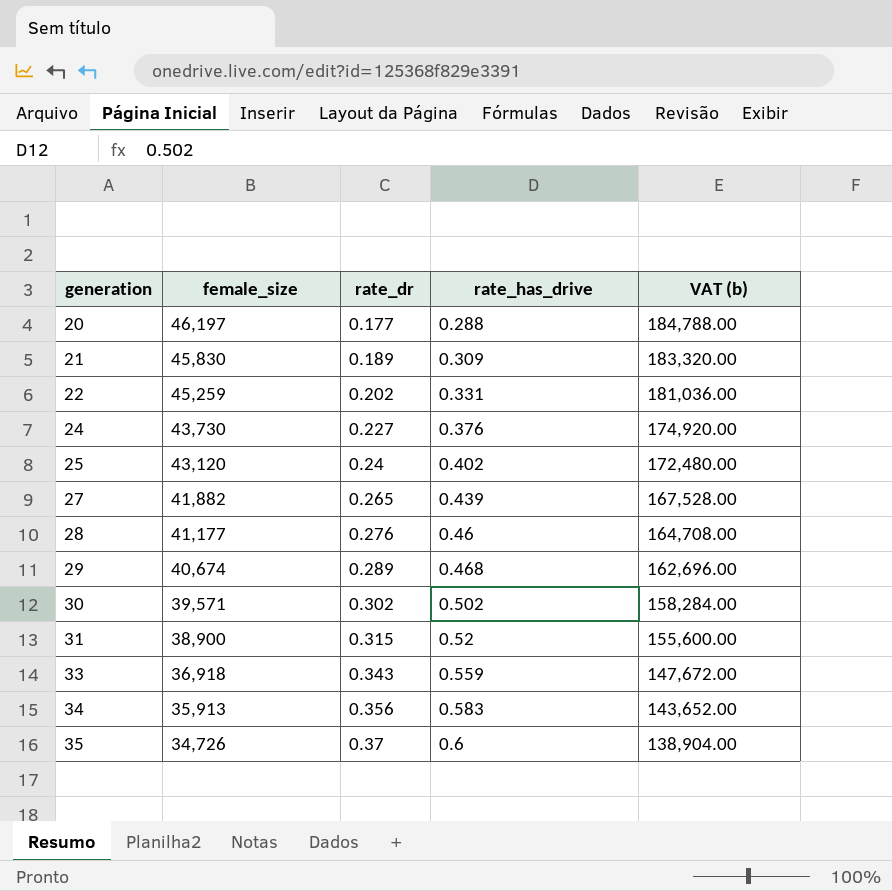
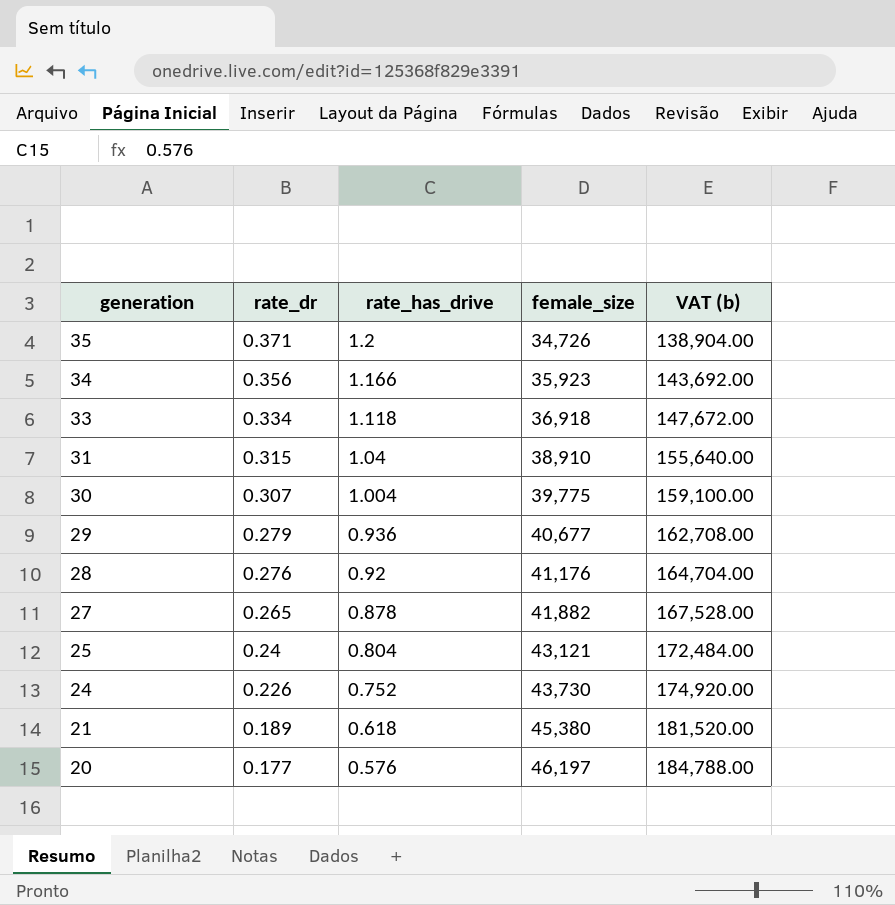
row order: generation ascending -> generation descending
column female_size | position: 2 -> 4
row 22: 45,259 | 0.202 | 0.331 | 181,036.00 -> none
35 | rate_dr: 0.37 -> 0.371
35 | rate_has_drive: 0.6 -> 1.2
34 | rate_has_drive: 0.583 -> 1.166
34 | female_size: 35,913 -> 35,923
34 | VAT (b): 143,652.00 -> 143,692.00
33 | rate_dr: 0.343 -> 0.334
33 | rate_has_drive: 0.559 -> 1.118
31 | rate_has_drive: 0.52 -> 1.04
31 | female_size: 38,900 -> 38,910
31 | VAT (b): 155,600.00 -> 155,640.00
30 | rate_dr: 0.302 -> 0.307
30 | rate_has_drive: 0.502 -> 1.004
30 | female_size: 39,571 -> 39,775
30 | VAT (b): 158,284.00 -> 159,100.00
29 | rate_dr: 0.289 -> 0.279
29 | rate_has_drive: 0.468 -> 0.936
29 | female_size: 40,674 -> 40,677
29 | VAT (b): 162,696.00 -> 162,708.00
28 | rate_has_drive: 0.46 -> 0.92
28 | female_size: 41,177 -> 41,176
28 | VAT (b): 164,708.00 -> 164,704.00
27 | rate_has_drive: 0.439 -> 0.878
25 | rate_has_drive: 0.402 -> 0.804
25 | female_size: 43,120 -> 43,121
25 | VAT (b): 172,480.00 -> 172,484.00
24 | rate_dr: 0.227 -> 0.226
24 | rate_has_drive: 0.376 -> 0.752
21 | rate_has_drive: 0.309 -> 0.618
21 | female_size: 45,830 -> 45,380
21 | VAT (b): 183,320.00 -> 181,520.00
20 | rate_has_drive: 0.288 -> 0.576

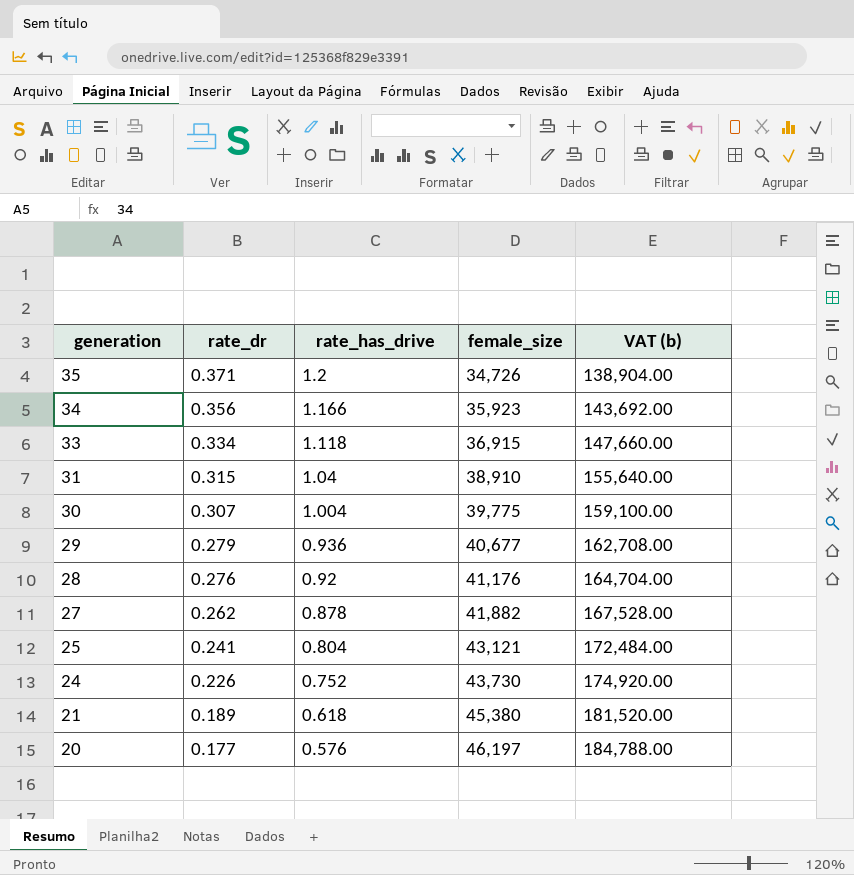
33 | female_size: 36,918 -> 36,915
33 | VAT (b): 147,672.00 -> 147,660.00
27 | rate_dr: 0.265 -> 0.262
25 | rate_dr: 0.24 -> 0.241

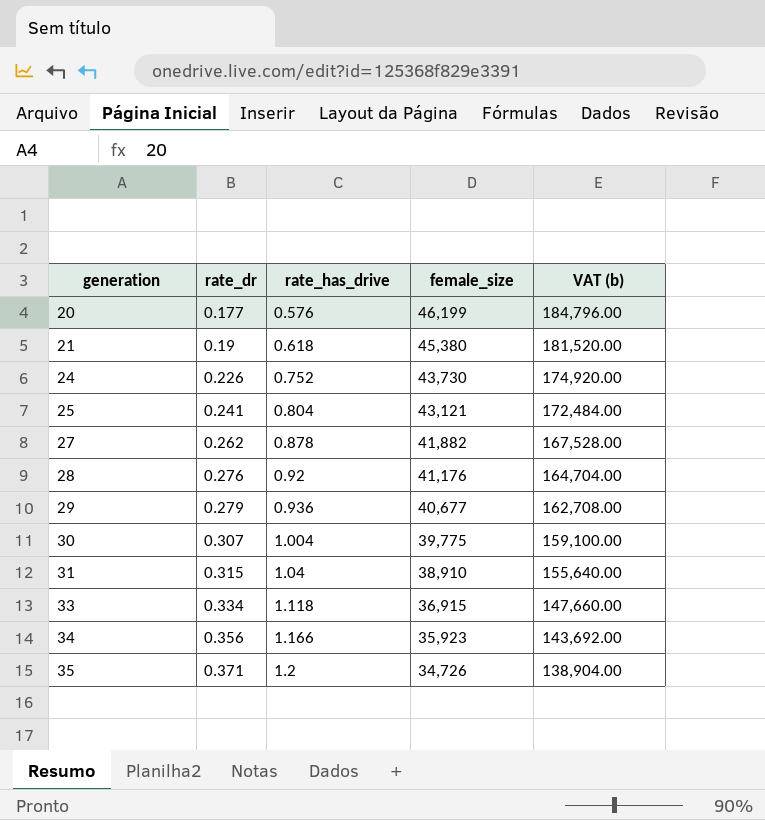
row order: generation descending -> generation ascending
20 | female_size: 46,197 -> 46,199
20 | VAT (b): 184,788.00 -> 184,796.00
21 | rate_dr: 0.189 -> 0.19

